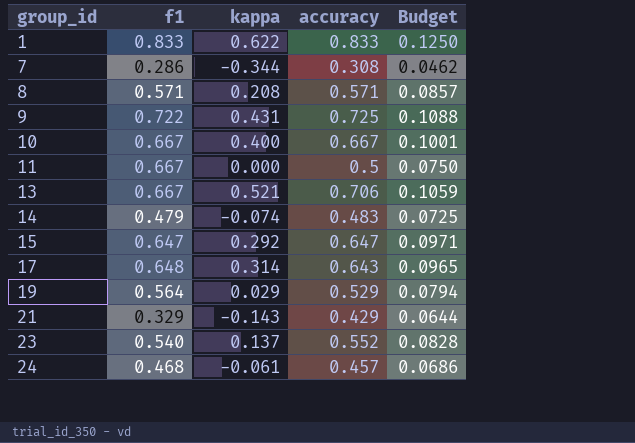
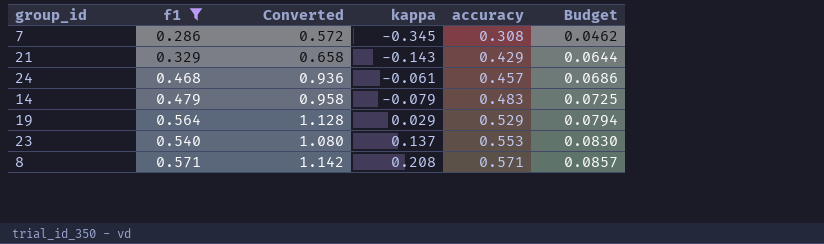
filter: none -> f1 <= 0.571
row order: group_id ascending -> accuracy ascending
column Converted | formula: none -> [f1] * 2
7 | kappa: -0.344 -> -0.345
14 | kappa: -0.074 -> -0.079
23 | accuracy: 0.552 -> 0.553
23 | Budget: 0.0828 -> 0.0830

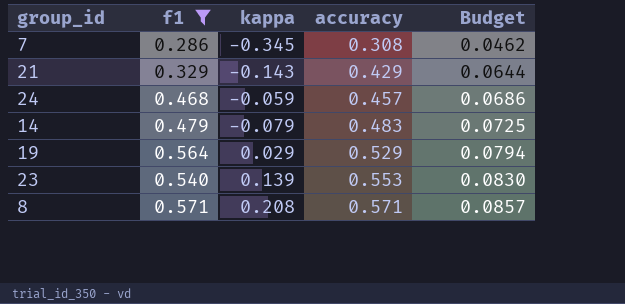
column Converted | formula: [f1] * 2 -> none
24 | kappa: -0.061 -> -0.059
23 | kappa: 0.137 -> 0.139

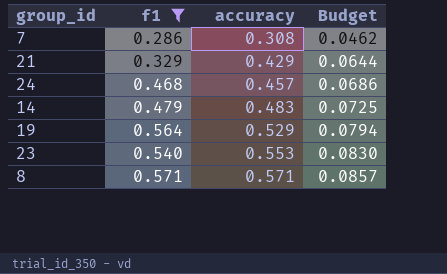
column kappa | position: 3 -> none

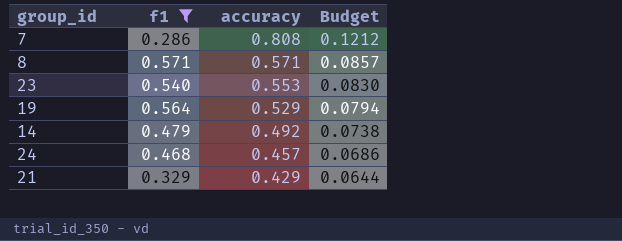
row order: accuracy ascending -> accuracy descending
7 | accuracy: 0.308 -> 0.808
7 | Budget: 0.0462 -> 0.1212
14 | accuracy: 0.483 -> 0.492
14 | Budget: 0.0725 -> 0.0738

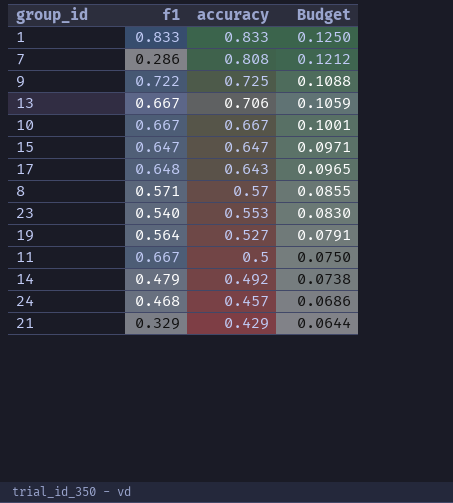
filter: f1 <= 0.571 -> none
8 | accuracy: 0.571 -> 0.57
8 | Budget: 0.0857 -> 0.0855
19 | accuracy: 0.529 -> 0.527
19 | Budget: 0.0794 -> 0.0791

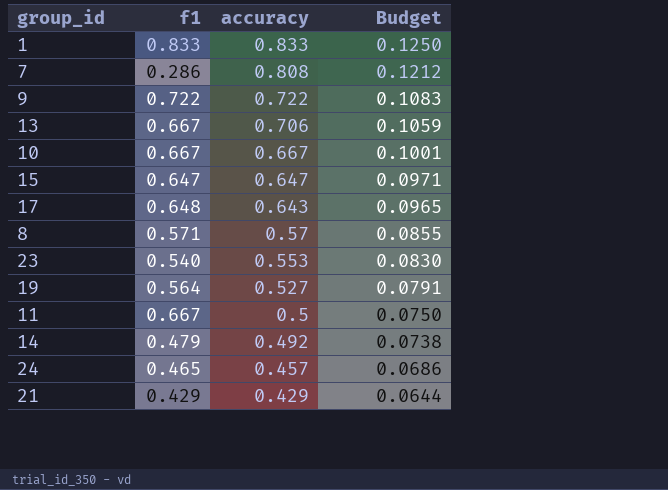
9 | accuracy: 0.725 -> 0.722
9 | Budget: 0.1088 -> 0.1083
24 | f1: 0.468 -> 0.465
21 | f1: 0.329 -> 0.429

